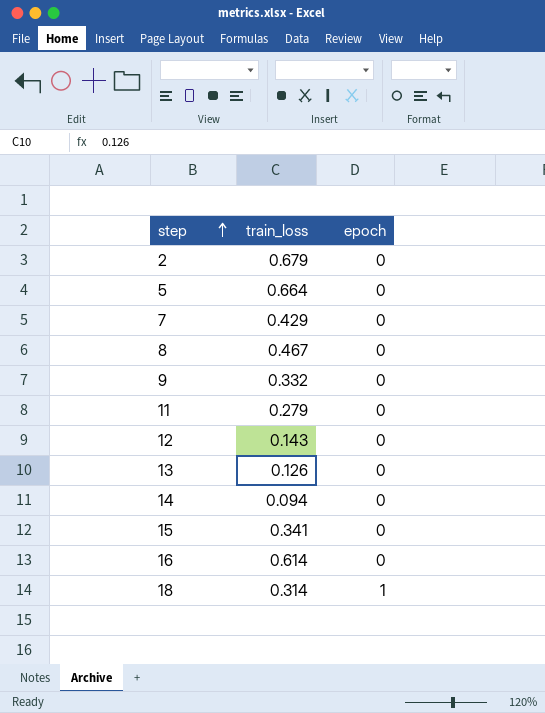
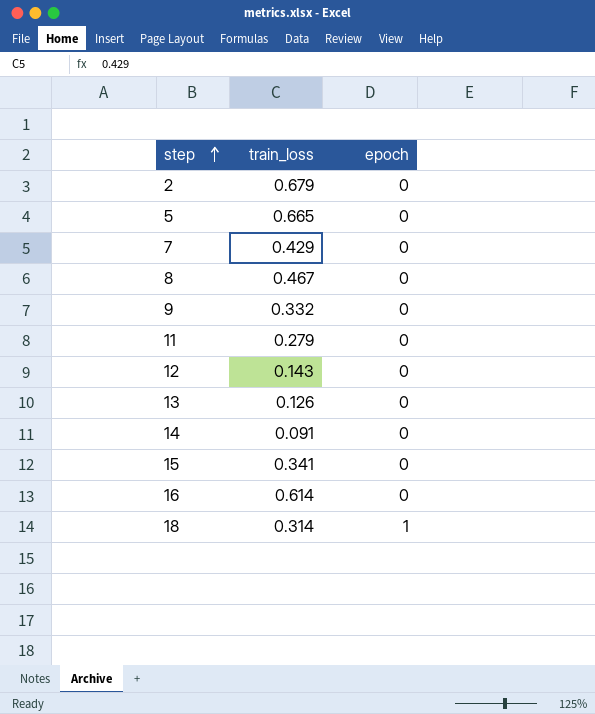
5 | train_loss: 0.664 -> 0.665
14 | train_loss: 0.094 -> 0.091

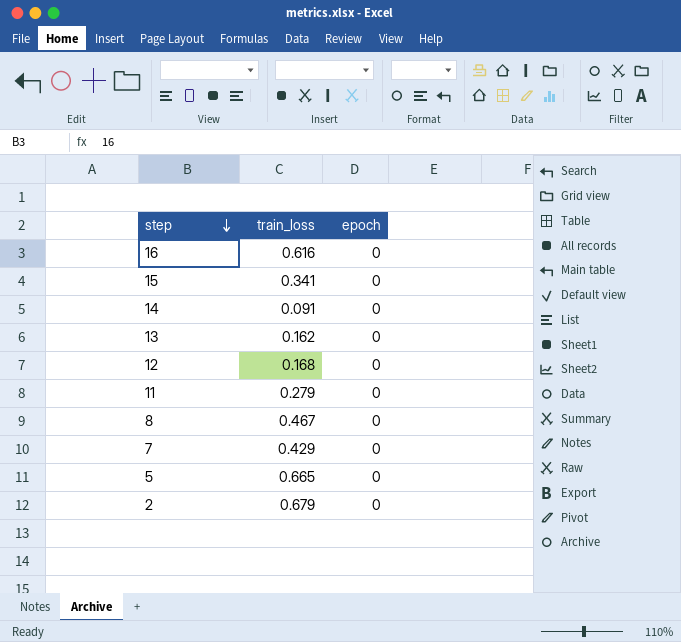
row order: step ascending -> step descending
row 9: 0.332 | 0 -> none
row 18: 0.314 | 1 -> none
16 | train_loss: 0.614 -> 0.616
13 | train_loss: 0.126 -> 0.162
12 | train_loss: 0.143 -> 0.168

